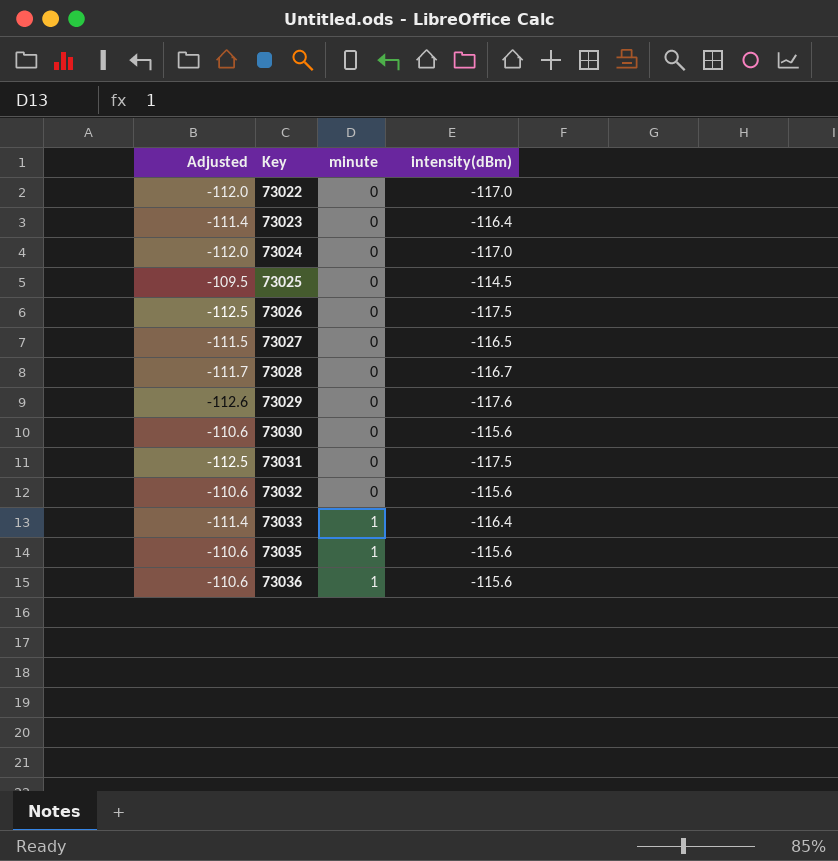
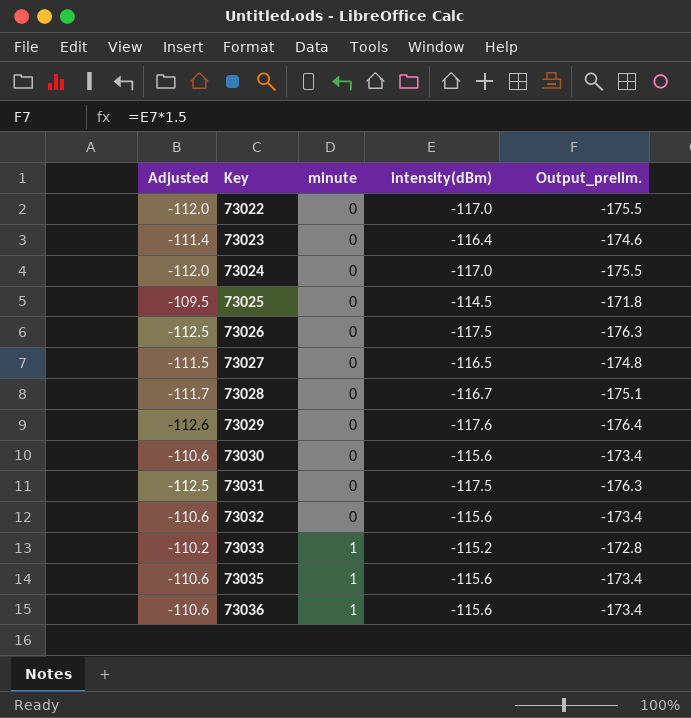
column Output_prelim. | formula: none -> [intensity(dBm)] * 1.5
73033 | Adjusted: -111.4 -> -110.2
73033 | intensity(dBm): -116.4 -> -115.2

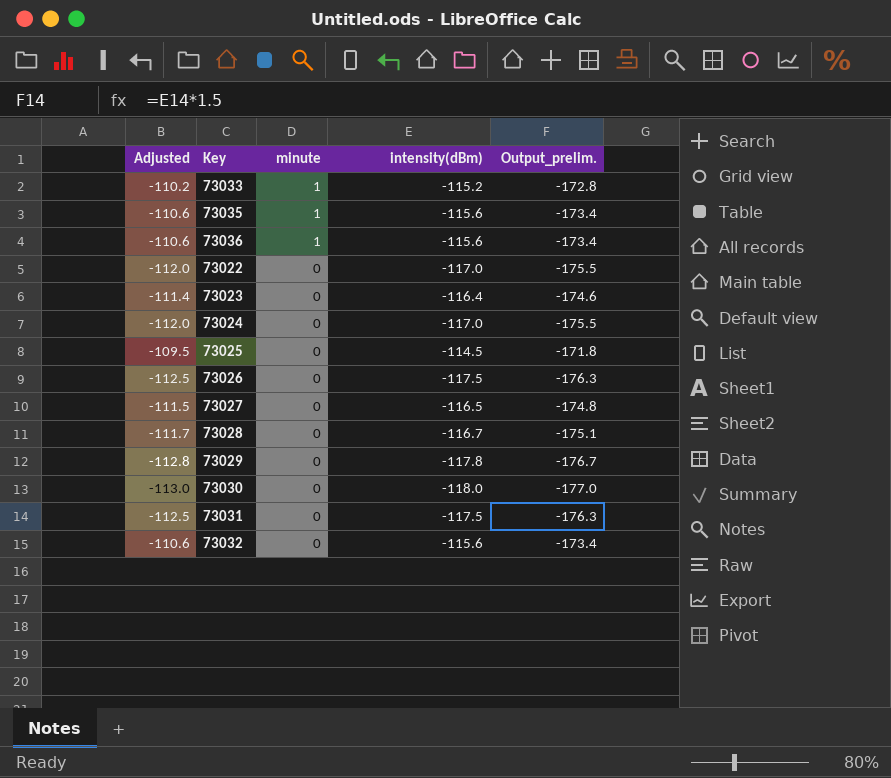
row order: Key ascending -> minute descending
73029 | Adjusted: -112.6 -> -112.8
73029 | intensity(dBm): -117.6 -> -117.8
73029 | Output_prelim.: -176.4 -> -176.7
73030 | Adjusted: -110.6 -> -113.0
73030 | intensity(dBm): -115.6 -> -118.0
73030 | Output_prelim.: -173.4 -> -177.0

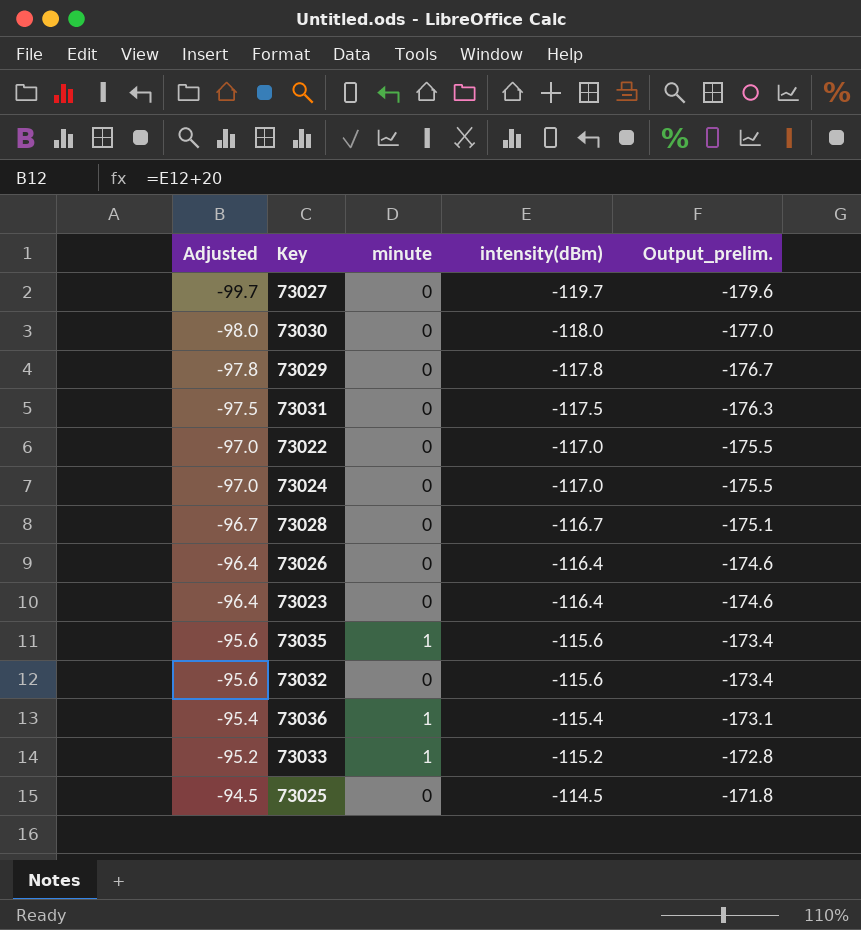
row order: minute descending -> Adjusted ascending
column Adjusted | formula: [intensity(dBm)] + 5 -> [intensity(dBm)] + 20
73027 | intensity(dBm): -116.5 -> -119.7
73027 | Output_prelim.: -174.8 -> -179.6
73026 | intensity(dBm): -117.5 -> -116.4
73026 | Output_prelim.: -176.3 -> -174.6
73036 | intensity(dBm): -115.6 -> -115.4
73036 | Output_prelim.: -173.4 -> -173.1

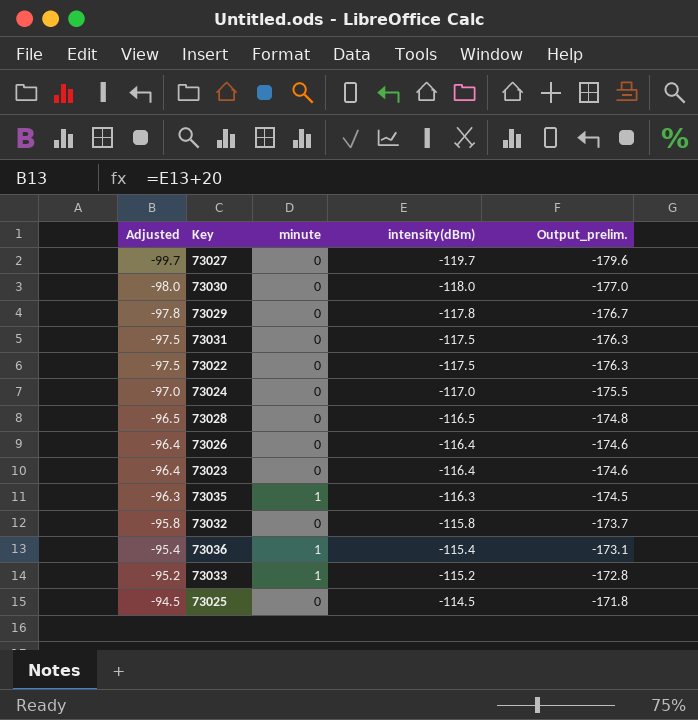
73022 | Adjusted: -97.0 -> -97.5
73022 | intensity(dBm): -117.0 -> -117.5
73022 | Output_prelim.: -175.5 -> -176.3
73028 | Adjusted: -96.7 -> -96.5
73028 | intensity(dBm): -116.7 -> -116.5
73028 | Output_prelim.: -175.1 -> -174.8
73035 | Adjusted: -95.6 -> -96.3
73035 | intensity(dBm): -115.6 -> -116.3
73035 | Output_prelim.: -173.4 -> -174.5
73032 | Adjusted: -95.6 -> -95.8
73032 | intensity(dBm): -115.6 -> -115.8
73032 | Output_prelim.: -173.4 -> -173.7

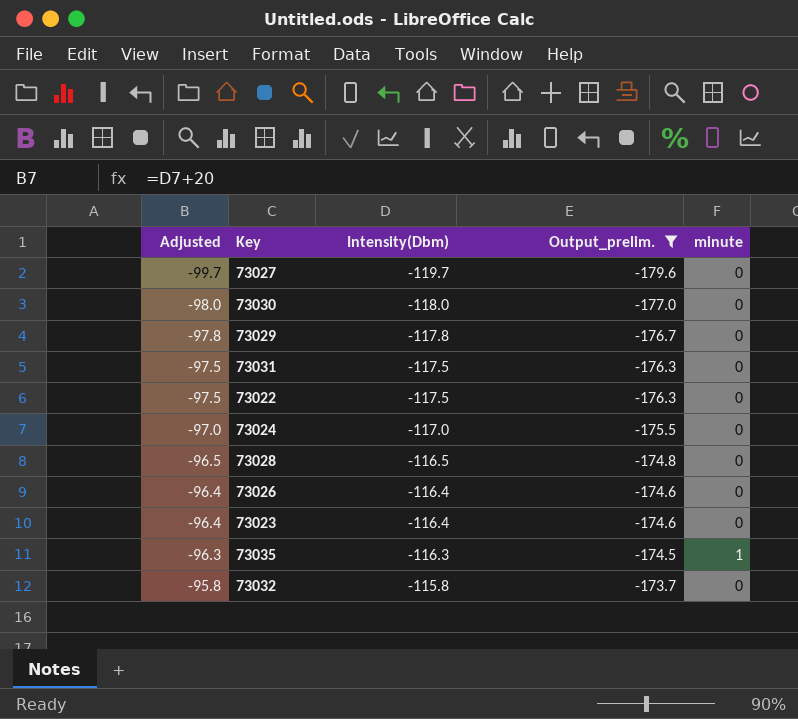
filter: none -> Output_prelim. <= -173.7
column name: intensity(dBm) -> Intensity(Dbm)
column minute | position: 3 -> 5

